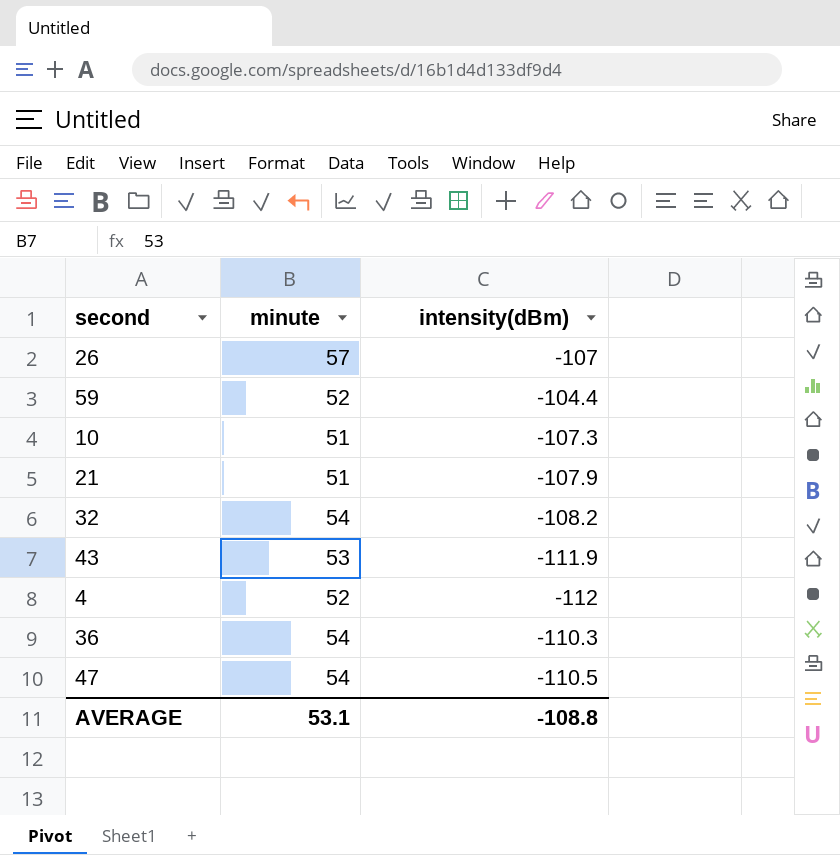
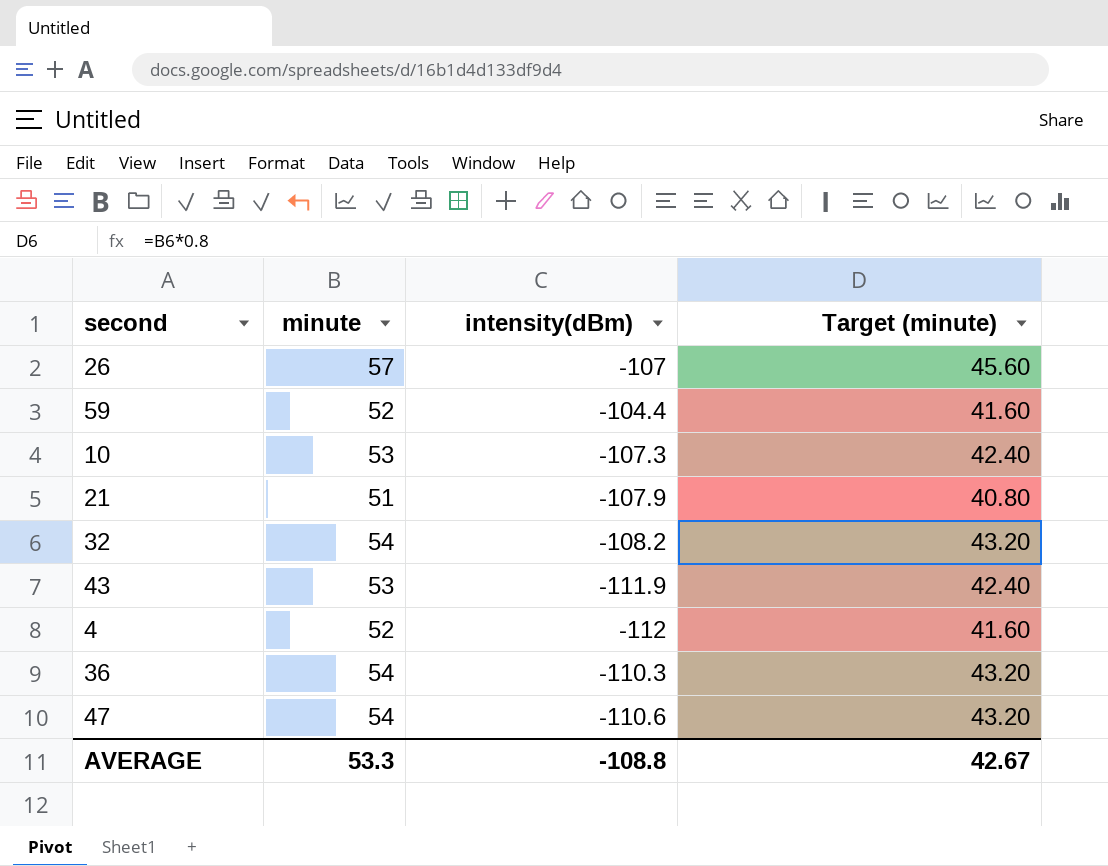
column Target (minute) | formula: none -> [minute] * 0.8
10 | minute: 51 -> 53
47 | intensity(dBm): -110.5 -> -110.6
AVERAGE | minute: 53.1 -> 53.3

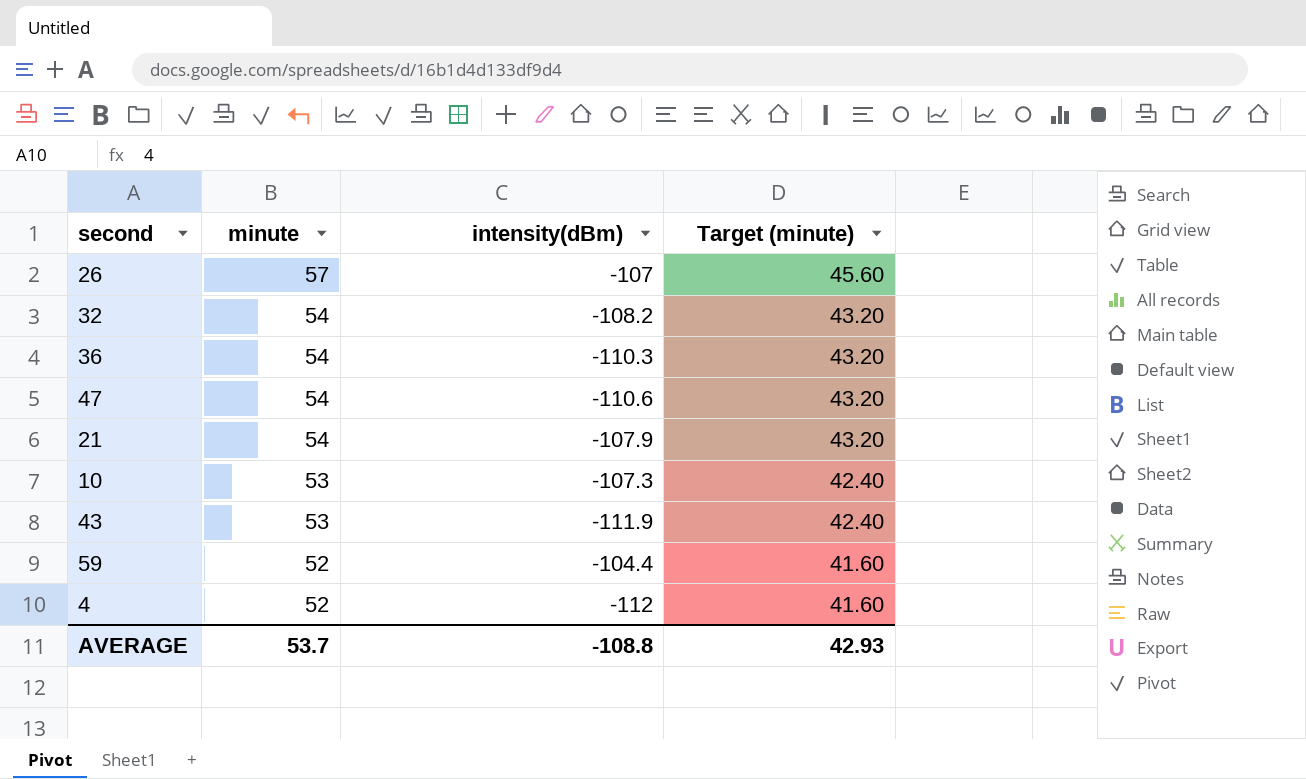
row order: none -> minute descending
21 | minute: 51 -> 54
21 | Target (minute): 40.80 -> 43.20
AVERAGE | minute: 53.3 -> 53.7
AVERAGE | Target (minute): 42.67 -> 42.93

